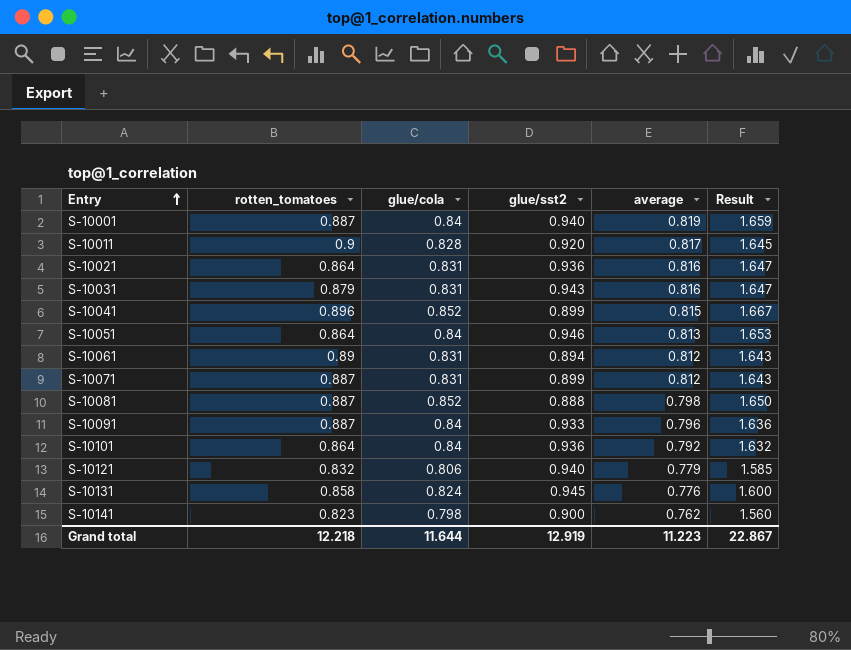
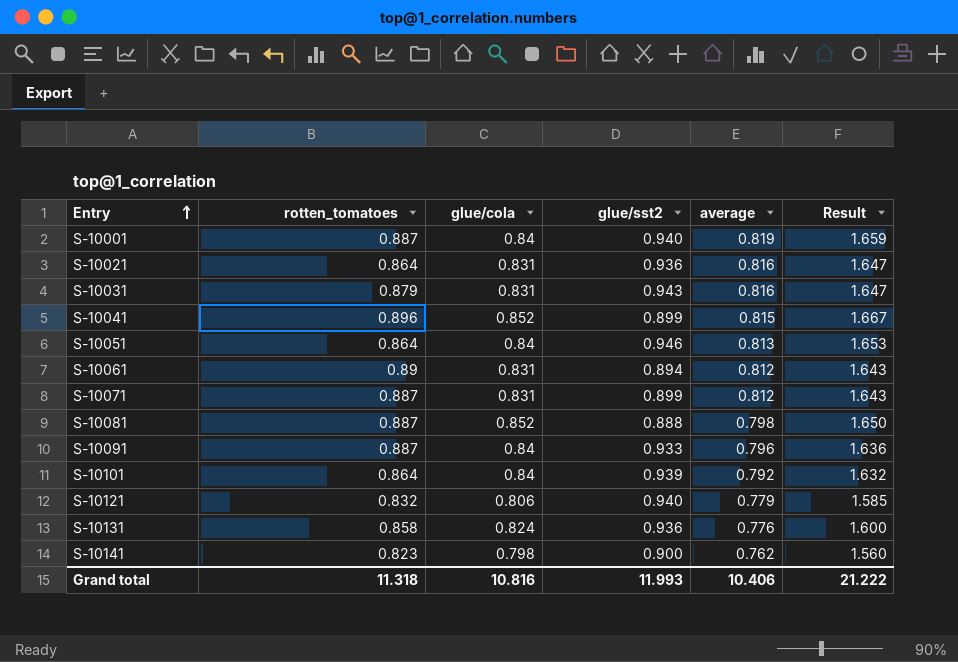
row S-10011: 0.9 | 0.828 | 0.920 | 0.817 | 1.645 -> none
S-10101 | glue/sst2: 0.936 -> 0.939
S-10131 | glue/sst2: 0.945 -> 0.936
Grand total | rotten_tomatoes: 12.218 -> 11.318
Grand total | glue/cola: 11.644 -> 10.816
Grand total | glue/sst2: 12.919 -> 11.993
Grand total | average: 11.223 -> 10.406
Grand total | Result: 22.867 -> 21.222

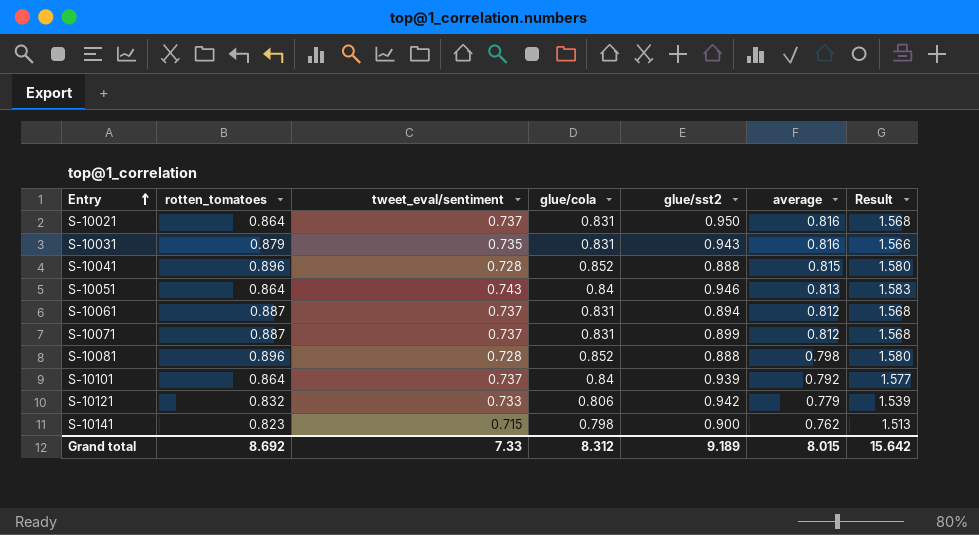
column tweet_eval/sentiment | position: none -> 3
column Result | formula: [glue/cola] + [average] -> [tweet_eval/sentiment] + [glue/cola]
row S-10001: 0.887 | 0.84 | 0.940 | 0.819 | 1.659 -> none
row S-10091: 0.887 | 0.84 | 0.933 | 0.796 | 1.636 -> none
row S-10131: 0.858 | 0.824 | 0.936 | 0.776 | 1.600 -> none
S-10021 | glue/sst2: 0.936 -> 0.950
S-10041 | glue/sst2: 0.899 -> 0.888
S-10061 | rotten_tomatoes: 0.89 -> 0.887
S-10081 | rotten_tomatoes: 0.887 -> 0.896
S-10121 | glue/sst2: 0.940 -> 0.942
Grand total | rotten_tomatoes: 11.318 -> 8.692
Grand total | glue/cola: 10.816 -> 8.312
Grand total | glue/sst2: 11.993 -> 9.189
Grand total | average: 10.406 -> 8.015
Grand total | Result: 21.222 -> 15.642

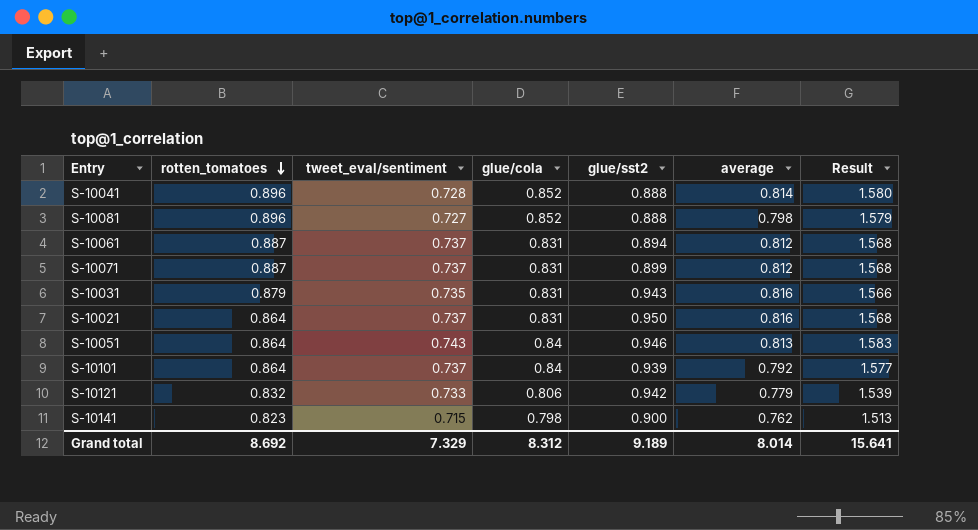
row order: Entry ascending -> rotten_tomatoes descending
S-10041 | average: 0.815 -> 0.814
S-10081 | tweet_eval/sentiment: 0.728 -> 0.727
S-10081 | Result: 1.580 -> 1.579
Grand total | tweet_eval/sentiment: 7.33 -> 7.329
Grand total | average: 8.015 -> 8.014
Grand total | Result: 15.642 -> 15.641

